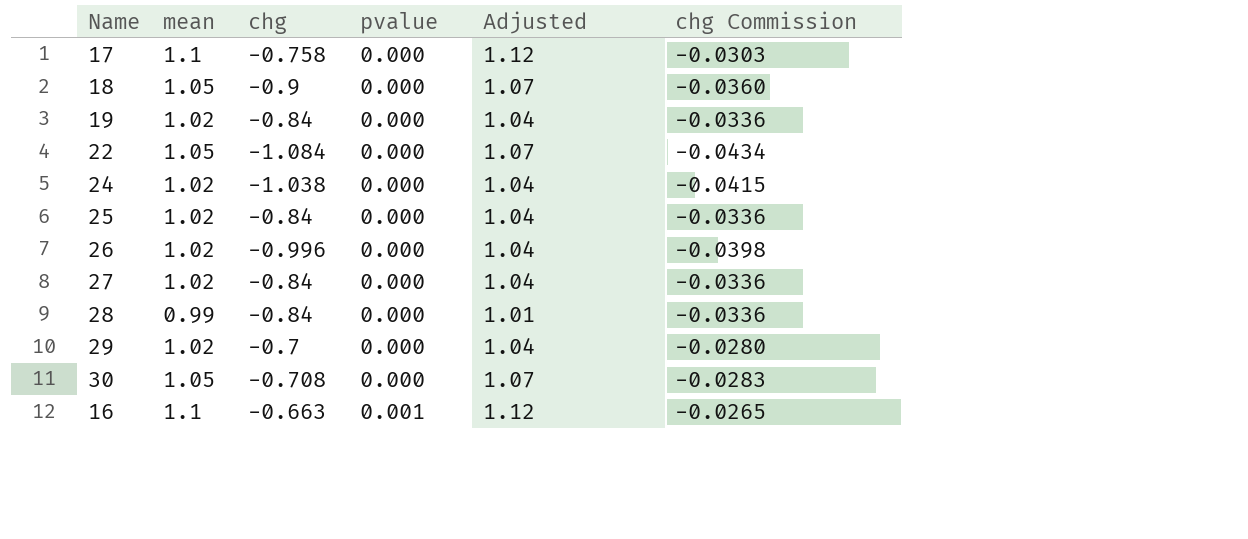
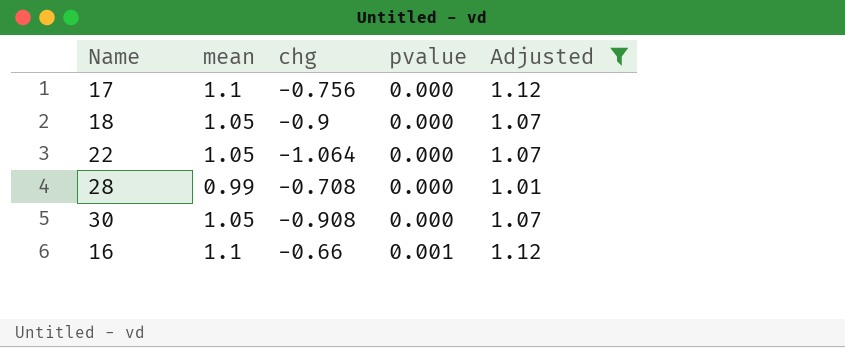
filter: none -> Adjusted != 1.04
column chg Commission | formula: [chg] * 0.04 -> none
17 | chg: -0.758 -> -0.756
22 | chg: -1.084 -> -1.064
28 | chg: -0.84 -> -0.708
30 | chg: -0.708 -> -0.908
16 | chg: -0.663 -> -0.66

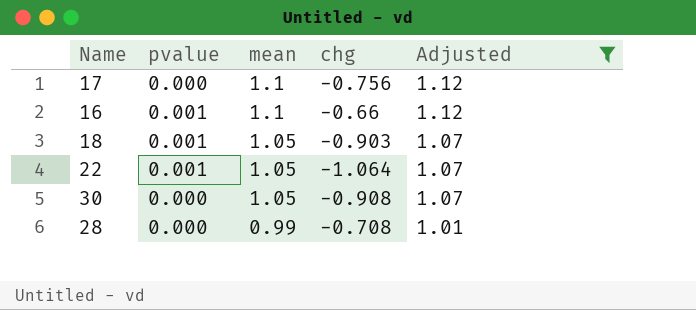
row order: pvalue ascending -> mean descending
column pvalue | position: 4 -> 2
18 | pvalue: 0.000 -> 0.001
18 | chg: -0.9 -> -0.903
22 | pvalue: 0.000 -> 0.001

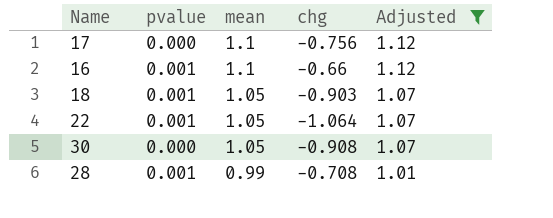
28 | pvalue: 0.000 -> 0.001

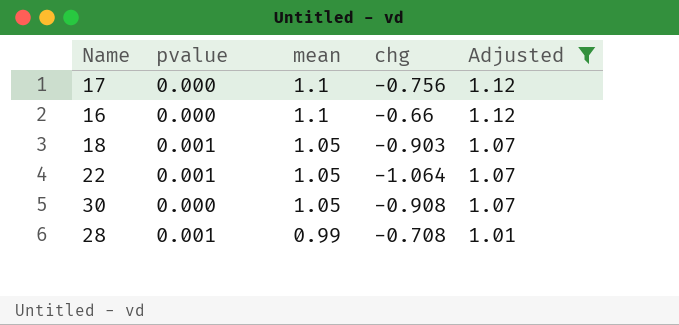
16 | pvalue: 0.001 -> 0.000

